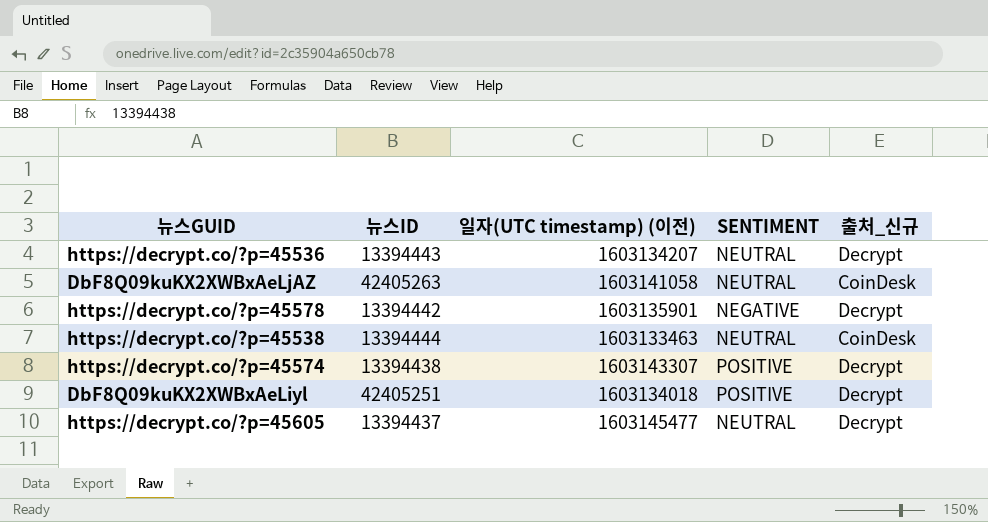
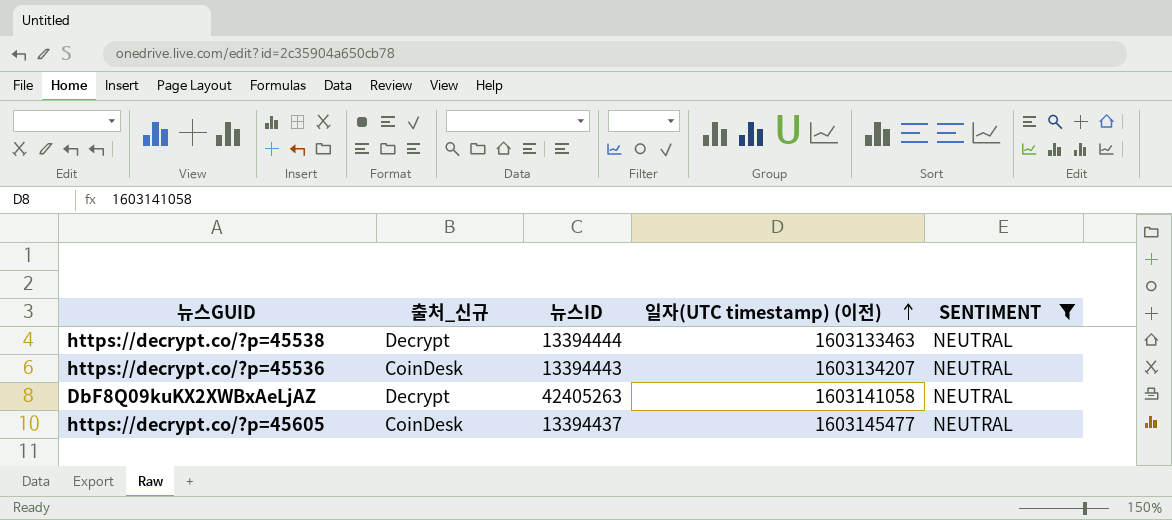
filter: none -> SENTIMENT = NEUTRAL
row order: none -> 일자(UTC timestamp) (이전) ascending
column 출처_신규 | position: 5 -> 2
https://decrypt.co/?p=45538 | 출처_신규: CoinDesk -> Decrypt
https://decrypt.co/?p=45536 | 출처_신규: Decrypt -> CoinDesk
DbF8Q09kuKX2XWBxAeLjAZ | 출처_신규: CoinDesk -> Decrypt
https://decrypt.co/?p=45605 | 출처_신규: Decrypt -> CoinDesk

